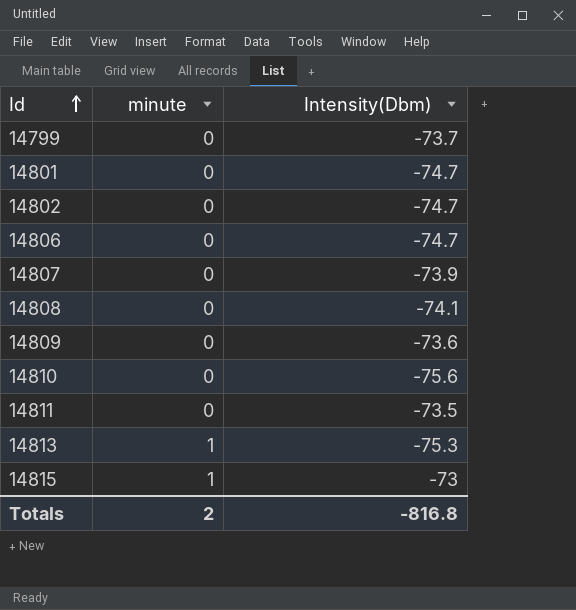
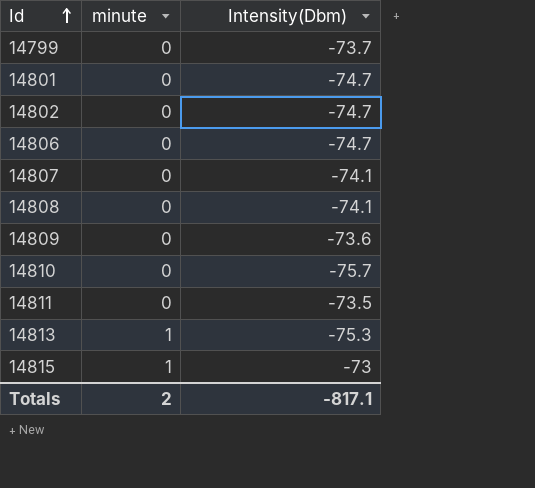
14807 | Intensity(Dbm): -73.9 -> -74.1
14810 | Intensity(Dbm): -75.6 -> -75.7
Totals | Intensity(Dbm): -816.8 -> -817.1

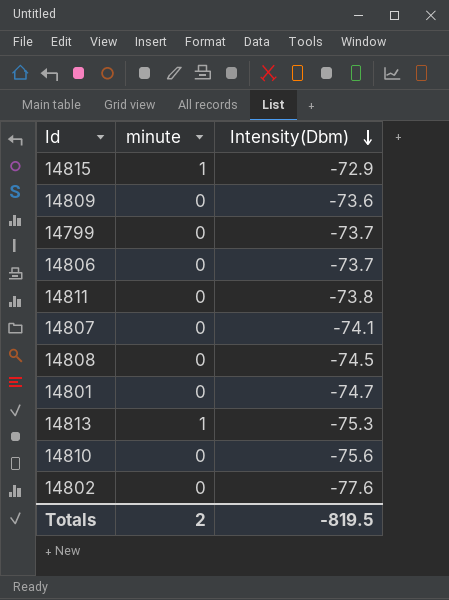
row order: Id ascending -> Intensity(Dbm) descending
14815 | Intensity(Dbm): -73 -> -72.9
14806 | Intensity(Dbm): -74.7 -> -73.7
14811 | Intensity(Dbm): -73.5 -> -73.8
14808 | Intensity(Dbm): -74.1 -> -74.5
14810 | Intensity(Dbm): -75.7 -> -75.6
14802 | Intensity(Dbm): -74.7 -> -77.6
Totals | Intensity(Dbm): -817.1 -> -819.5

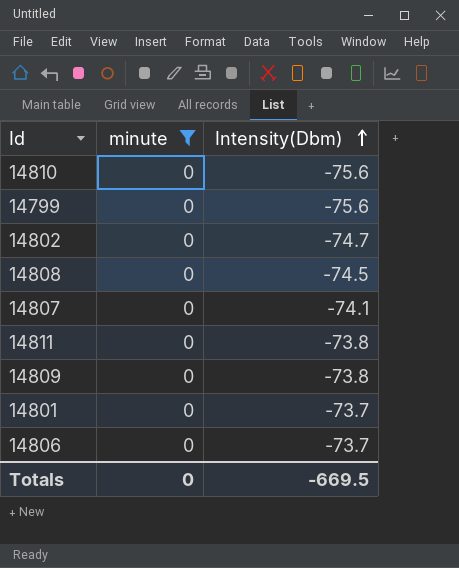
filter: none -> minute = 0
row order: Intensity(Dbm) descending -> Intensity(Dbm) ascending
14799 | Intensity(Dbm): -73.7 -> -75.6
14802 | Intensity(Dbm): -77.6 -> -74.7
14809 | Intensity(Dbm): -73.6 -> -73.8
14801 | Intensity(Dbm): -74.7 -> -73.7
Totals | minute: 2 -> 0
Totals | Intensity(Dbm): -819.5 -> -669.5

